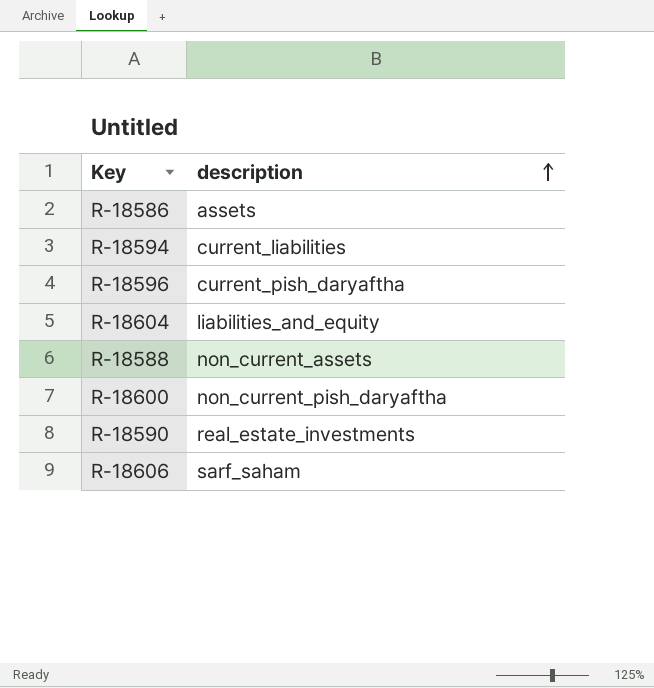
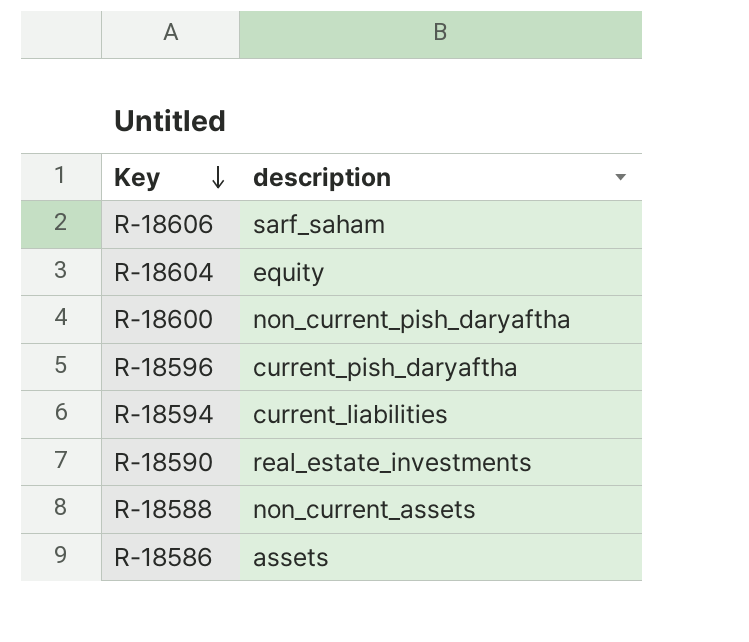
row order: description ascending -> Key descending
R-18604 | description: liabilities_and_equity -> equity

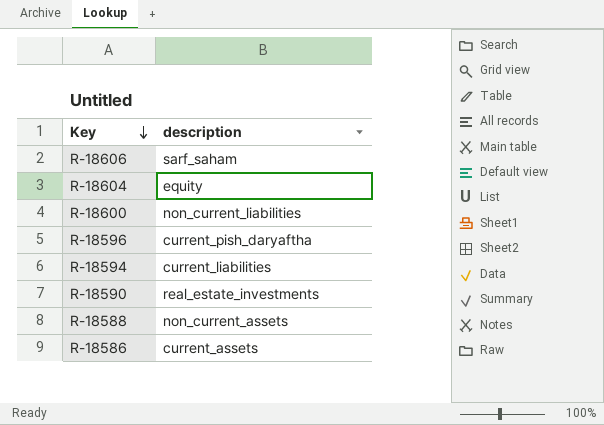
R-18600 | description: non_current_pish_daryaftha -> non_current_liabilities
R-18586 | description: assets -> current_assets

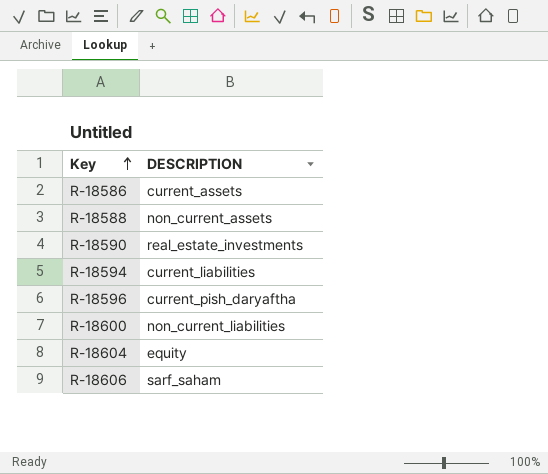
row order: Key descending -> Key ascending
column name: description -> DESCRIPTION

